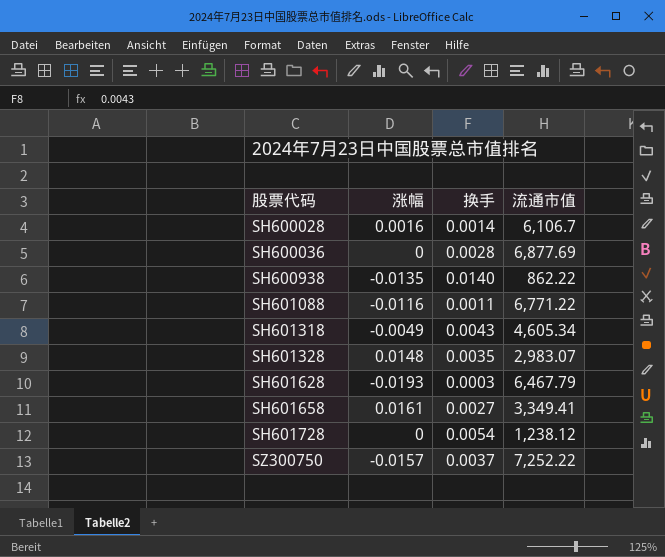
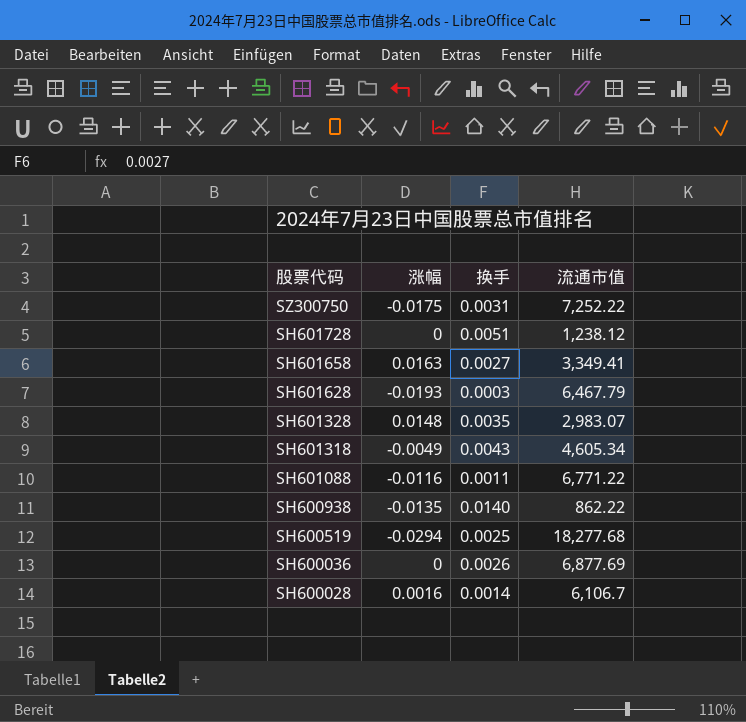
row order: 股票代码 ascending -> 股票代码 descending
SZ300750 | 涨幅: -0.0157 -> -0.0175
SZ300750 | 换手: 0.0037 -> 0.0031
SH601728 | 换手: 0.0054 -> 0.0051
SH601658 | 涨幅: 0.0161 -> 0.0163
row SH600519: none -> -0.0294 | 0.0025 | 18,277.68
SH600036 | 换手: 0.0028 -> 0.0026

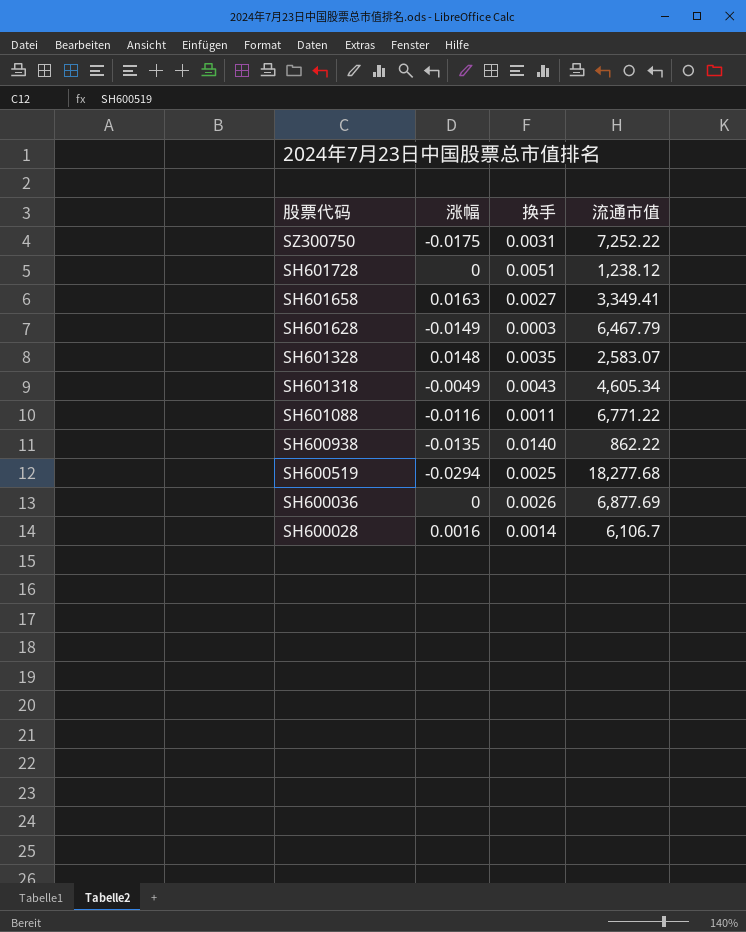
SH601628 | 涨幅: -0.0193 -> -0.0149
SH601328 | 流通市值: 2,983.07 -> 2,583.07

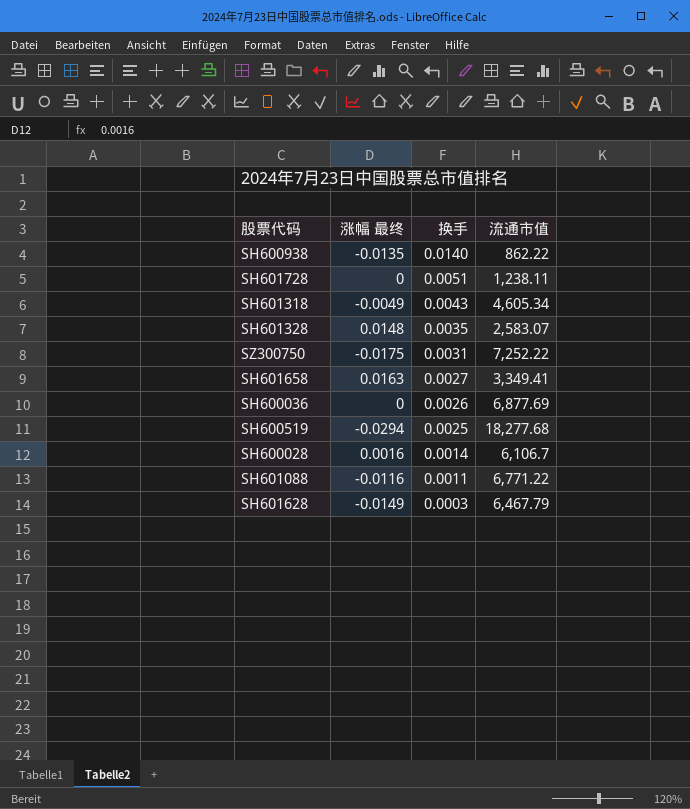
row order: 股票代码 descending -> 换手 descending
column name: 涨幅 -> 涨幅 最终
SH601728 | 流通市值: 1,238.12 -> 1,238.11

